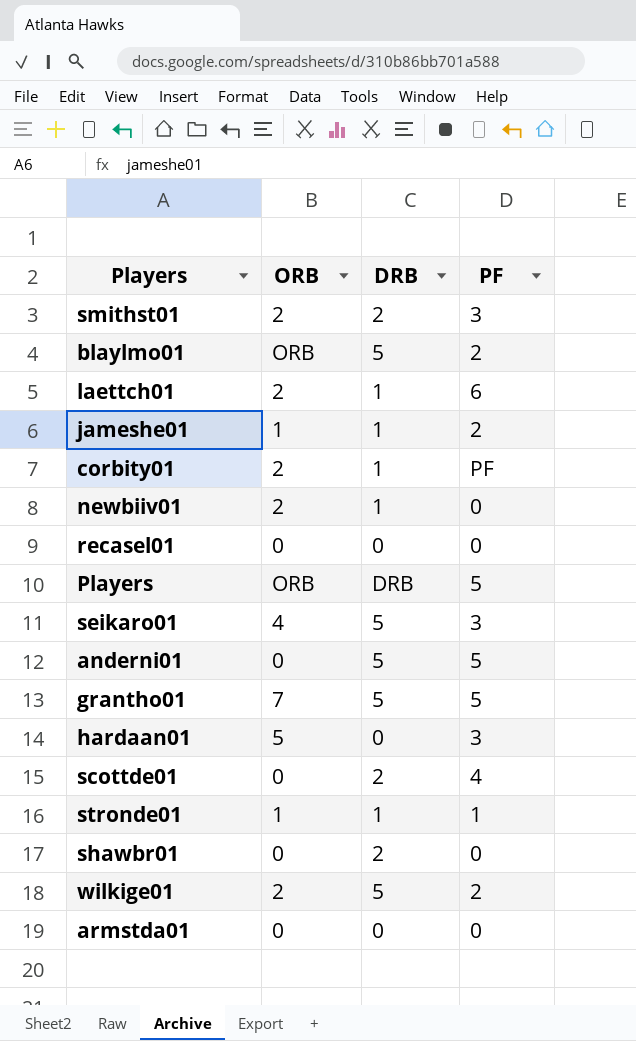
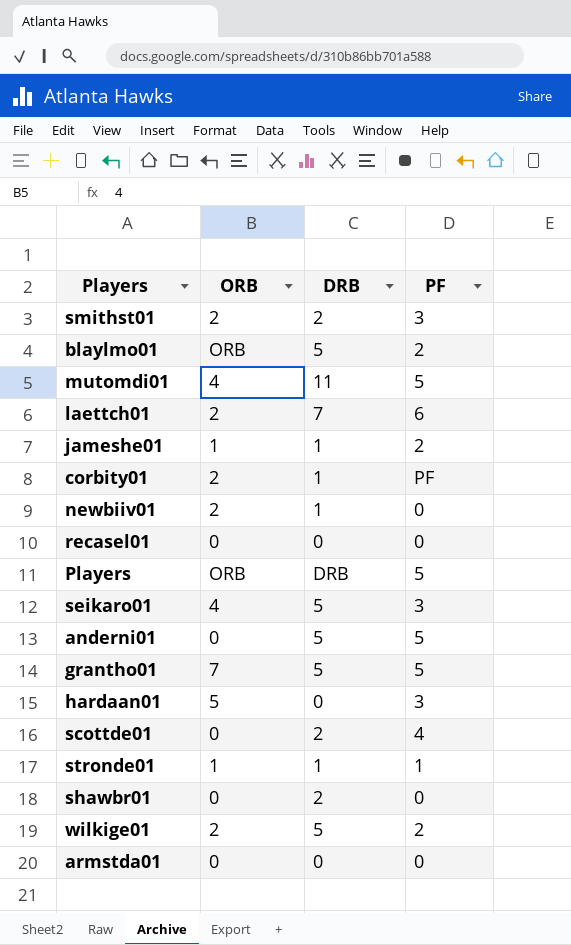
row mutomdi01: none -> 4 | 11 | 5
laettch01 | DRB: 1 -> 7

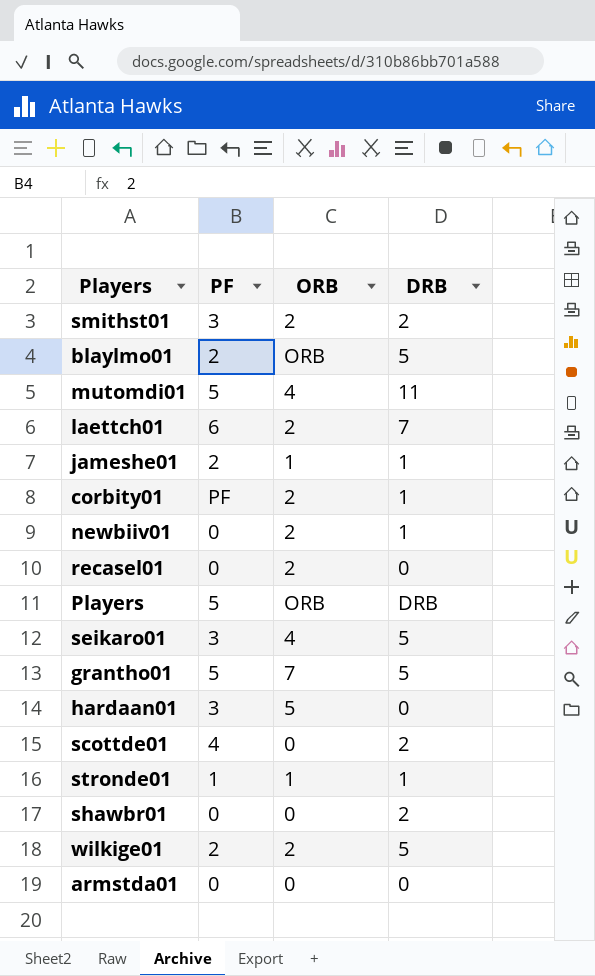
column PF | position: 4 -> 2
row anderni01: 0 | 5 | 5 -> none
recasel01 | ORB: 0 -> 2

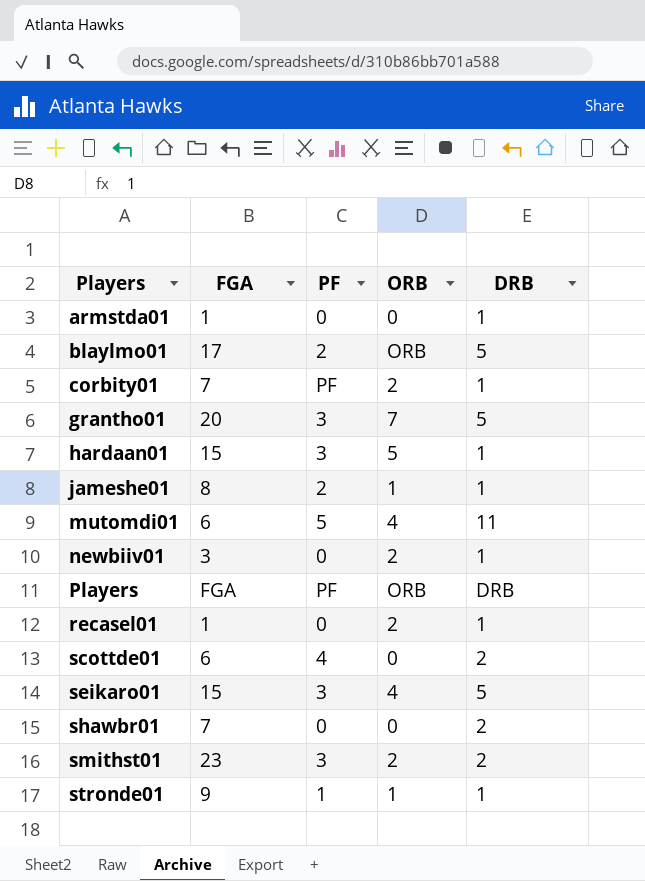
row order: none -> Players ascending
column FGA | position: none -> 2
row laettch01: 6 | 2 | 7 -> none
row wilkige01: 2 | 2 | 5 -> none
armstda01 | DRB: 0 -> 1
grantho01 | PF: 5 -> 3
hardaan01 | DRB: 0 -> 1
Players | PF: 5 -> PF
recasel01 | DRB: 0 -> 1

